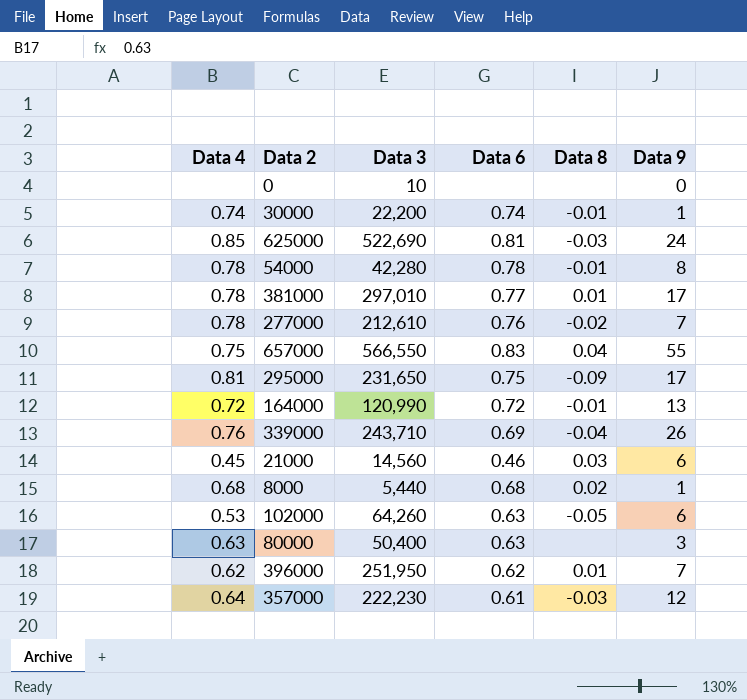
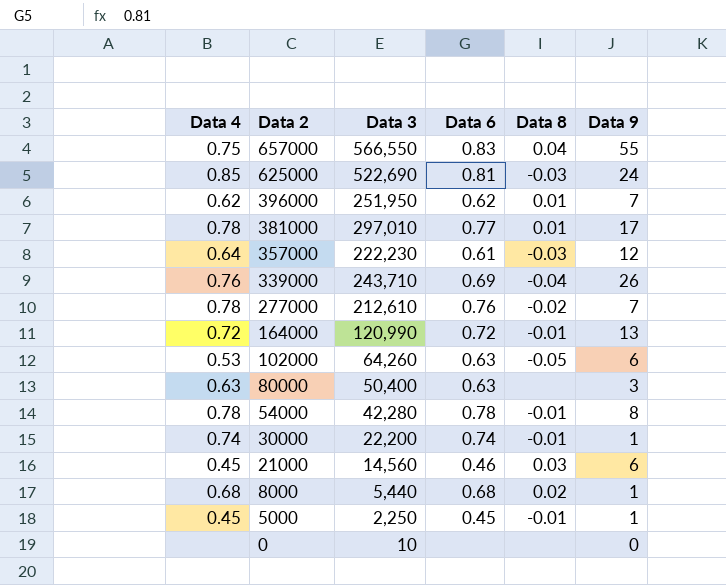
row order: none -> Data 2 descending
row 295000: 0.81 | 231,650 | 0.75 | -0.09 | 17 -> none
row 5000: none -> 0.45 | 2,250 | 0.45 | -0.01 | 1

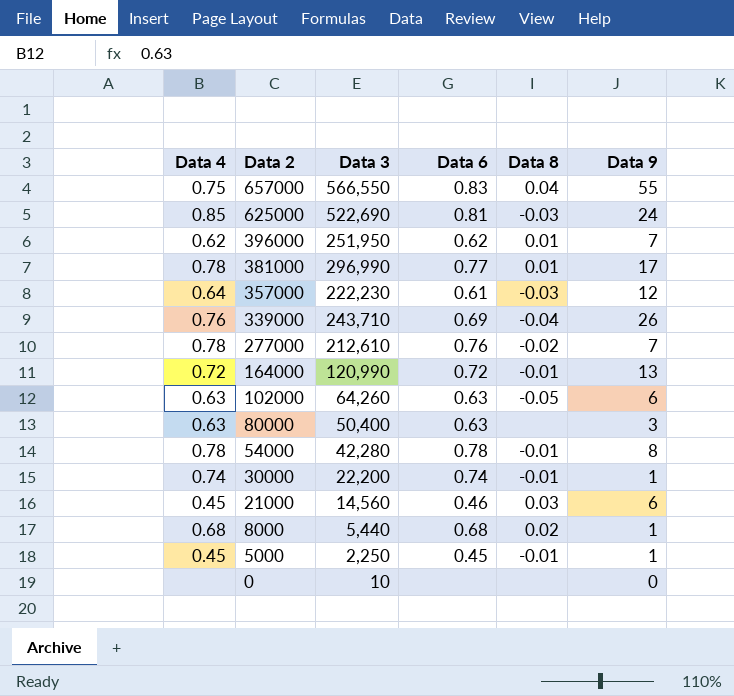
381000 | Data 3: 297,010 -> 296,990
102000 | Data 4: 0.53 -> 0.63

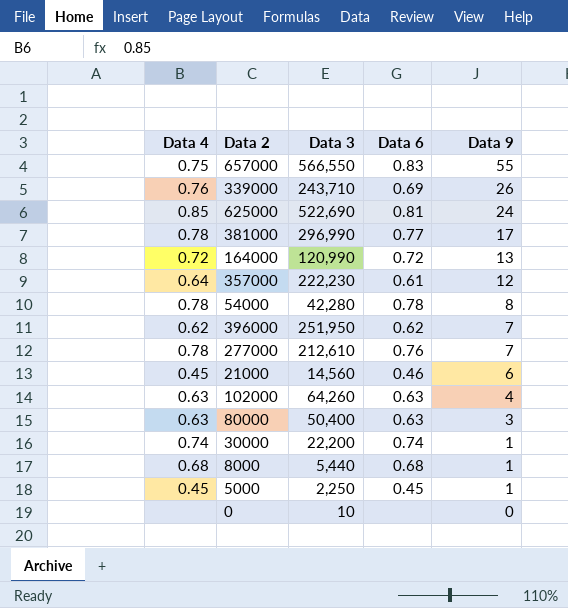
row order: Data 2 descending -> Data 9 descending
column Data 8 | position: 5 -> none
102000 | Data 9: 6 -> 4

